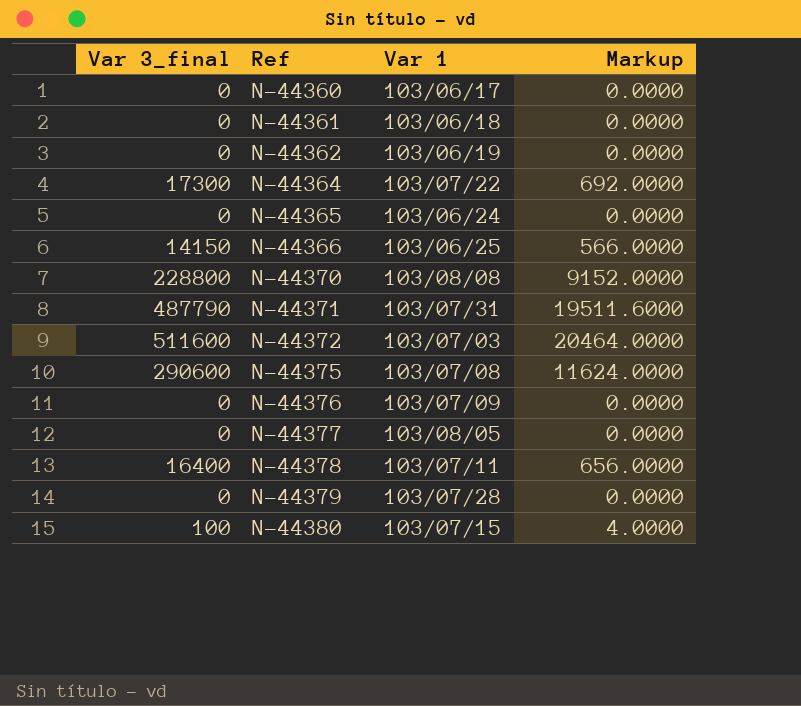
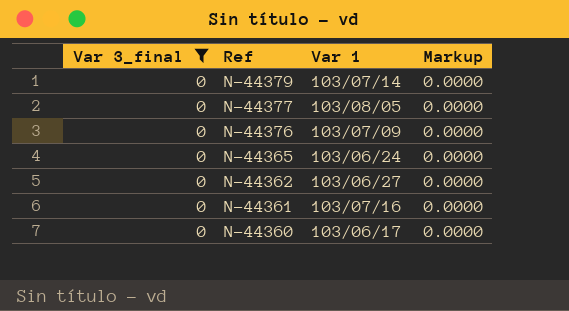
filter: none -> Var 3_final = 0
row order: Ref ascending -> Ref descending
N-44379 | Var 1: 103/07/28 -> 103/07/14
N-44362 | Var 1: 103/06/19 -> 103/06/27
N-44361 | Var 1: 103/06/18 -> 103/07/16

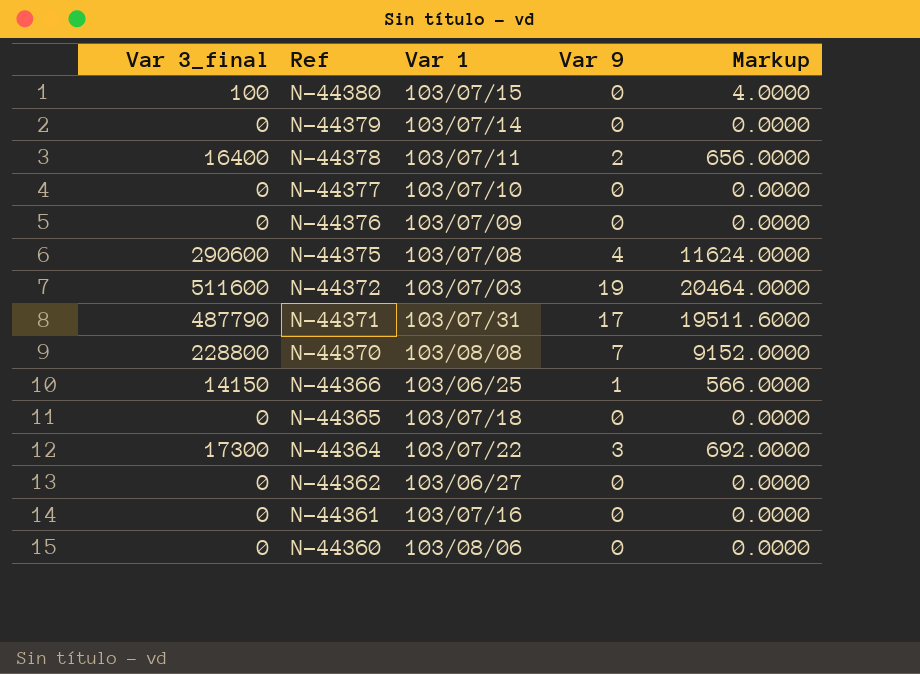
filter: Var 3_final = 0 -> none
column Var 9 | position: none -> 4
N-44377 | Var 1: 103/08/05 -> 103/07/10
N-44365 | Var 1: 103/06/24 -> 103/07/18
N-44360 | Var 1: 103/06/17 -> 103/08/06

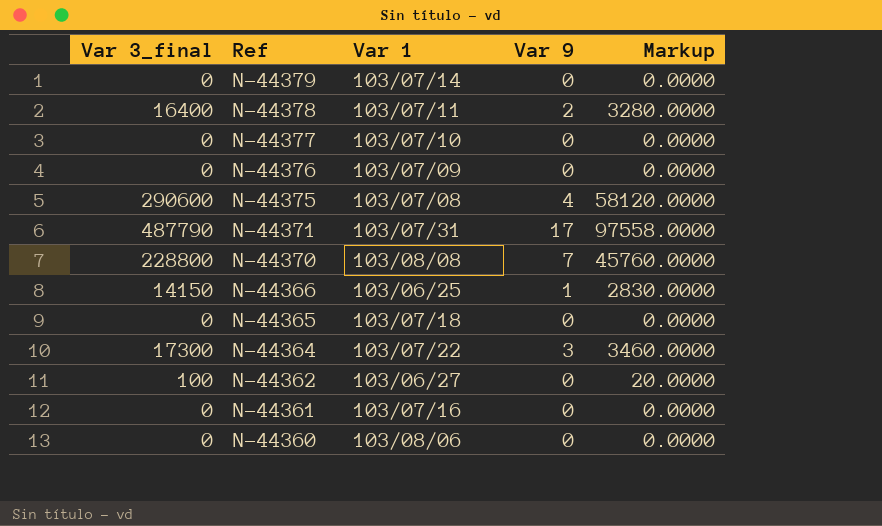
column Markup | formula: [Var 3_final] * 0.04 -> [Var 3_final] * 0.2
row N-44380: 100 | 103/07/15 | 0 | 4.0000 -> none
row N-44372: 511600 | 103/07/03 | 19 | 20464.0000 -> none
N-44362 | Var 3_final: 0 -> 100

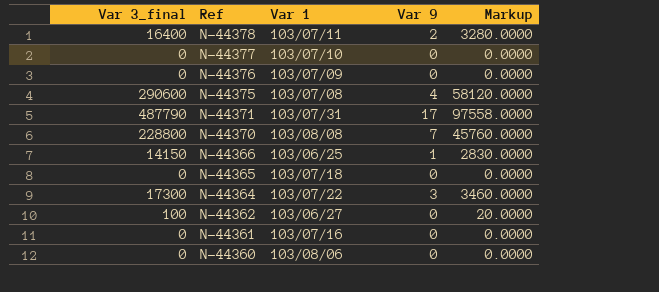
row N-44379: 0 | 103/07/14 | 0 | 0.0000 -> none

